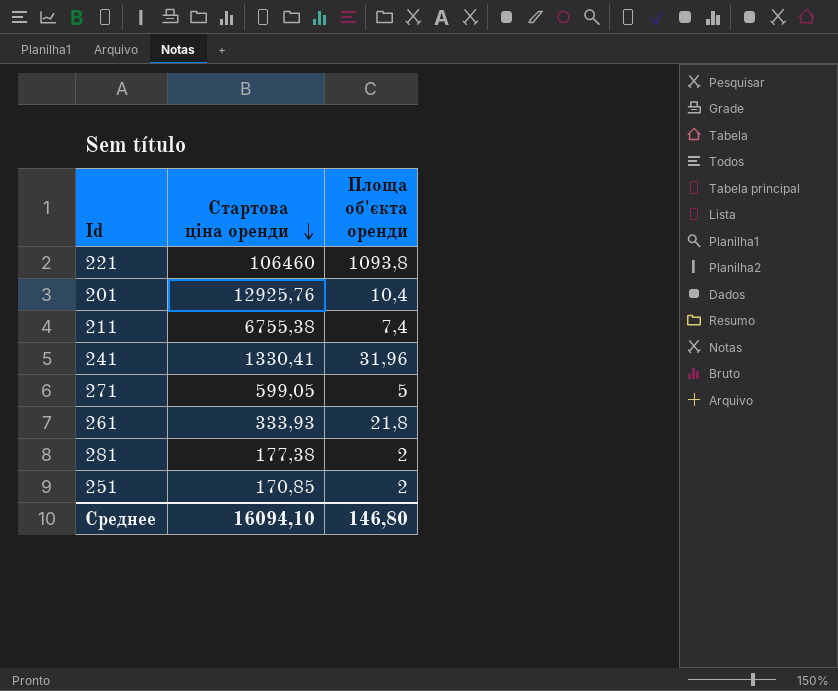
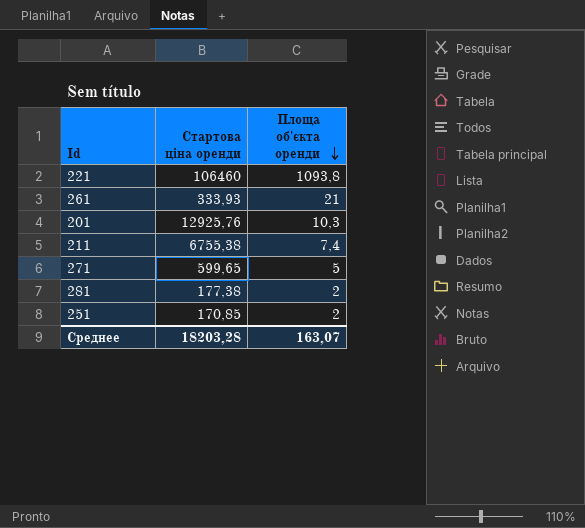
row order: Стартова ціна оренди descending -> Площа об'єкта оренди descending
row 241: 1330,41 | 31,96 -> none
261 | Площа об'єкта оренди: 21,8 -> 21
201 | Площа об'єкта оренди: 10,4 -> 10,3
271 | Стартова ціна оренди: 599,05 -> 599,65
Среднее | Стартова ціна оренди: 16094,10 -> 18203,28
Среднее | Площа об'єкта оренди: 146,80 -> 163,07

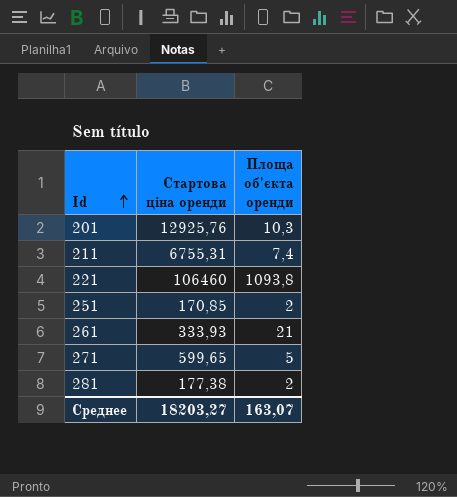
row order: Площа об'єкта оренди descending -> Id ascending
211 | Стартова ціна оренди: 6755,38 -> 6755,31
Среднее | Стартова ціна оренди: 18203,28 -> 18203,27

